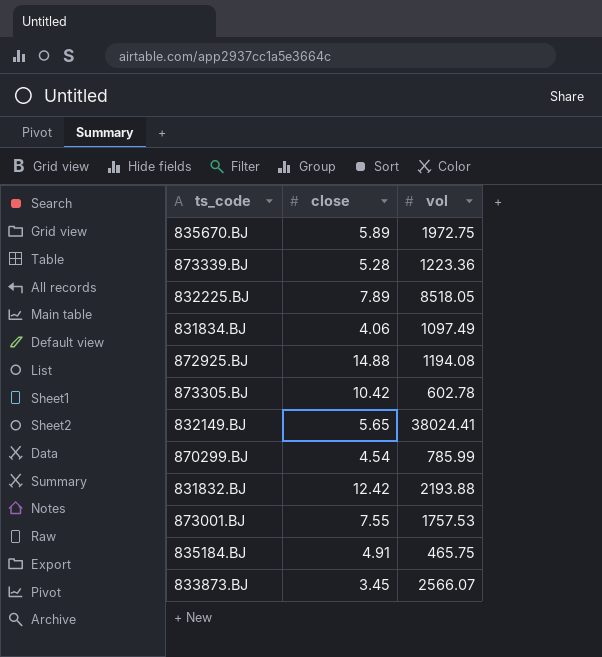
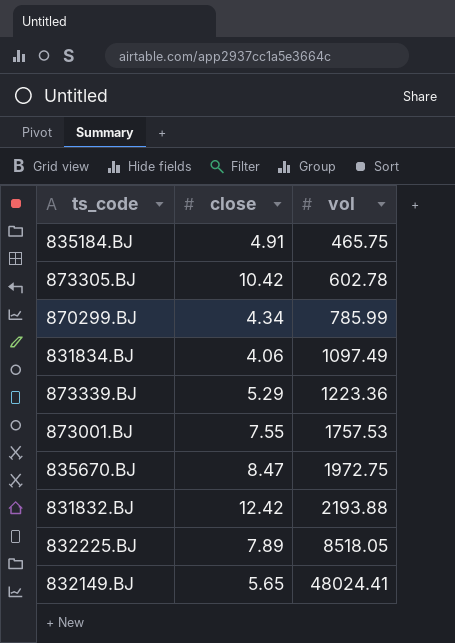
row order: none -> vol ascending
row 872925.BJ: 14.88 | 1194.08 -> none
row 833873.BJ: 3.45 | 2566.07 -> none
870299.BJ | close: 4.54 -> 4.34
873339.BJ | close: 5.28 -> 5.29
835670.BJ | close: 5.89 -> 8.47
832149.BJ | vol: 38024.41 -> 48024.41

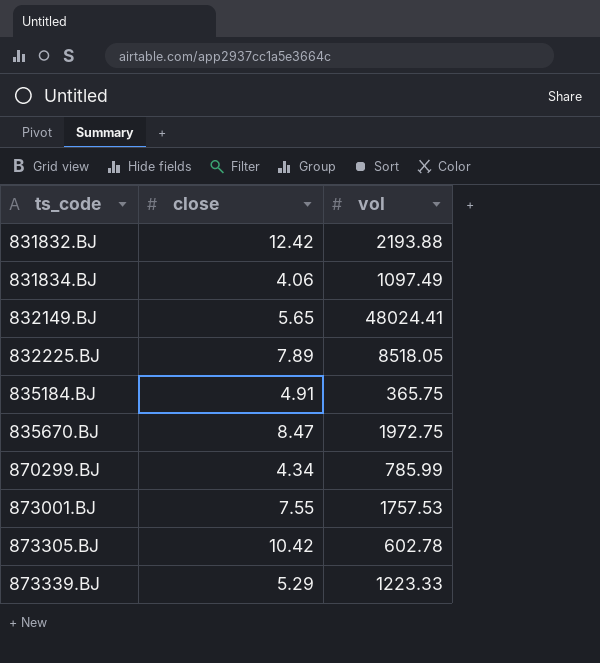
row order: vol ascending -> ts_code ascending
835184.BJ | vol: 465.75 -> 365.75
873339.BJ | vol: 1223.36 -> 1223.33

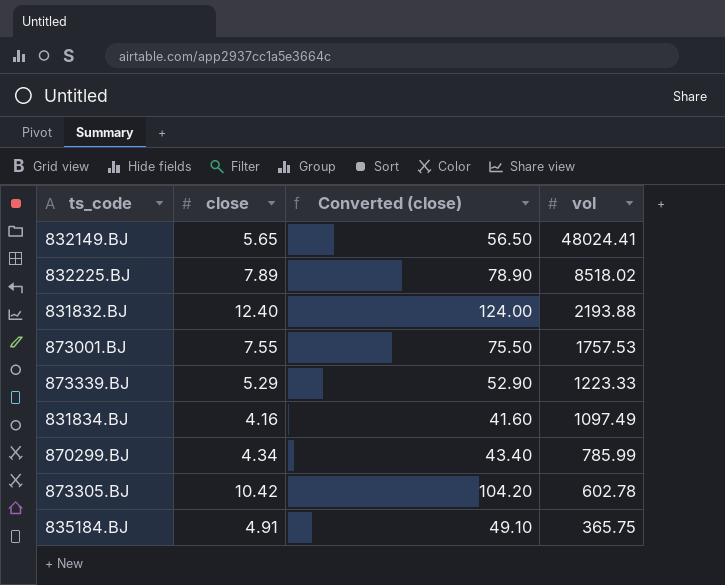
row order: ts_code ascending -> vol descending
column Converted (close) | formula: none -> [close] * 10
row 835670.BJ: 8.47 | 1972.75 -> none
832225.BJ | vol: 8518.05 -> 8518.02
831832.BJ | close: 12.42 -> 12.40
831834.BJ | close: 4.06 -> 4.16

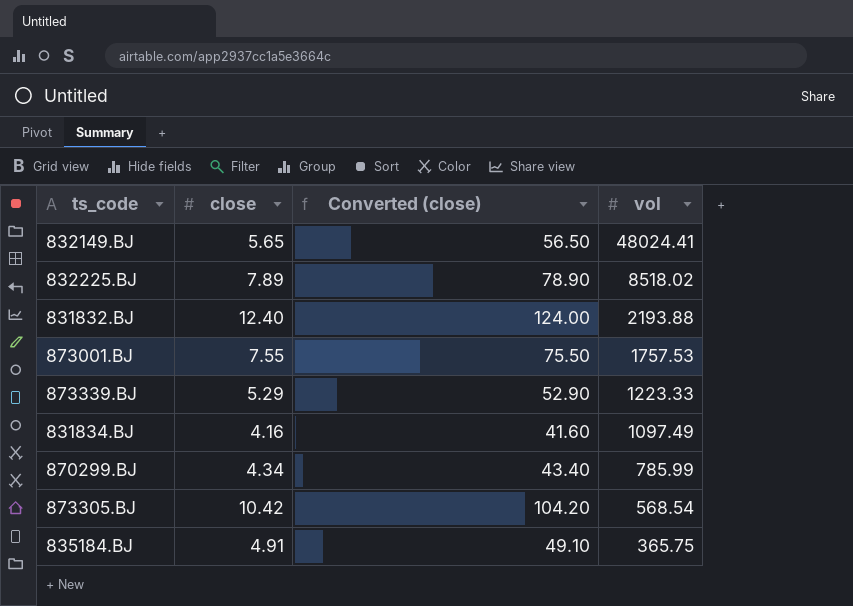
873305.BJ | vol: 602.78 -> 568.54

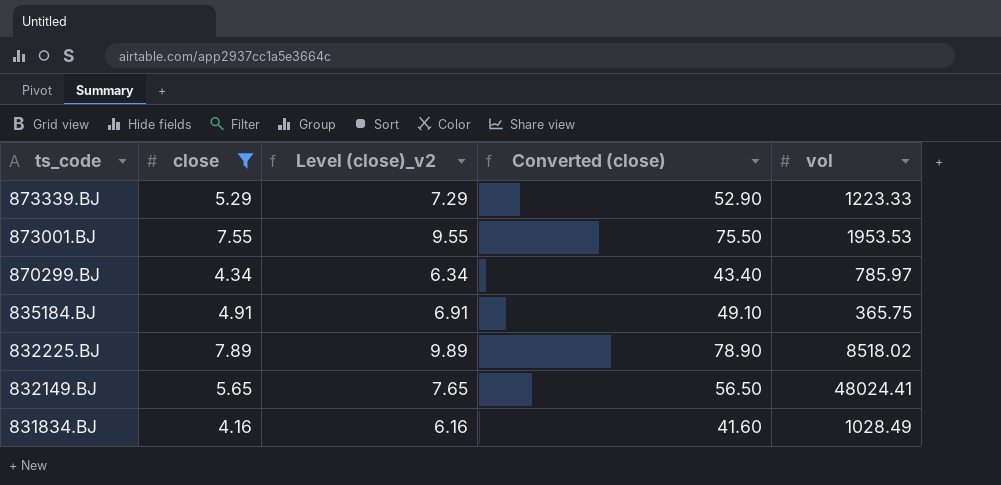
filter: none -> close <= 7.89
row order: vol descending -> ts_code descending
column Level (close)_v2 | formula: none -> [close] + 2
873001.BJ | vol: 1757.53 -> 1953.53
870299.BJ | vol: 785.99 -> 785.97
831834.BJ | vol: 1097.49 -> 1028.49

